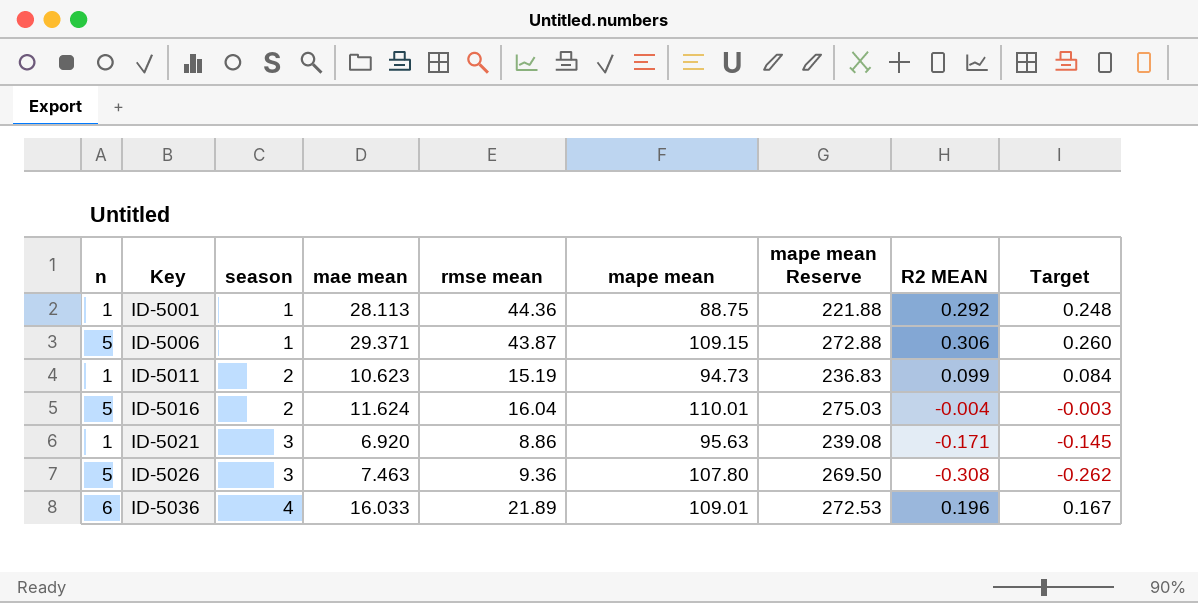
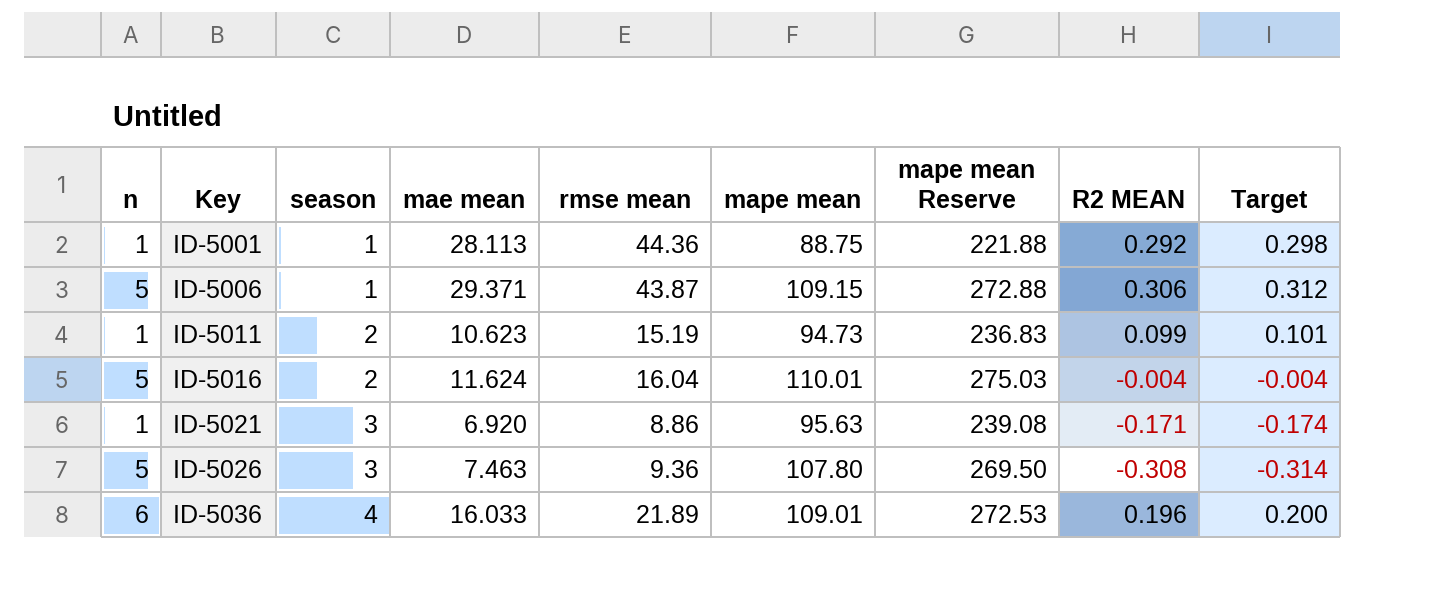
column Target | formula: [R2 MEAN] * 0.85 -> [R2 MEAN] * 1.02

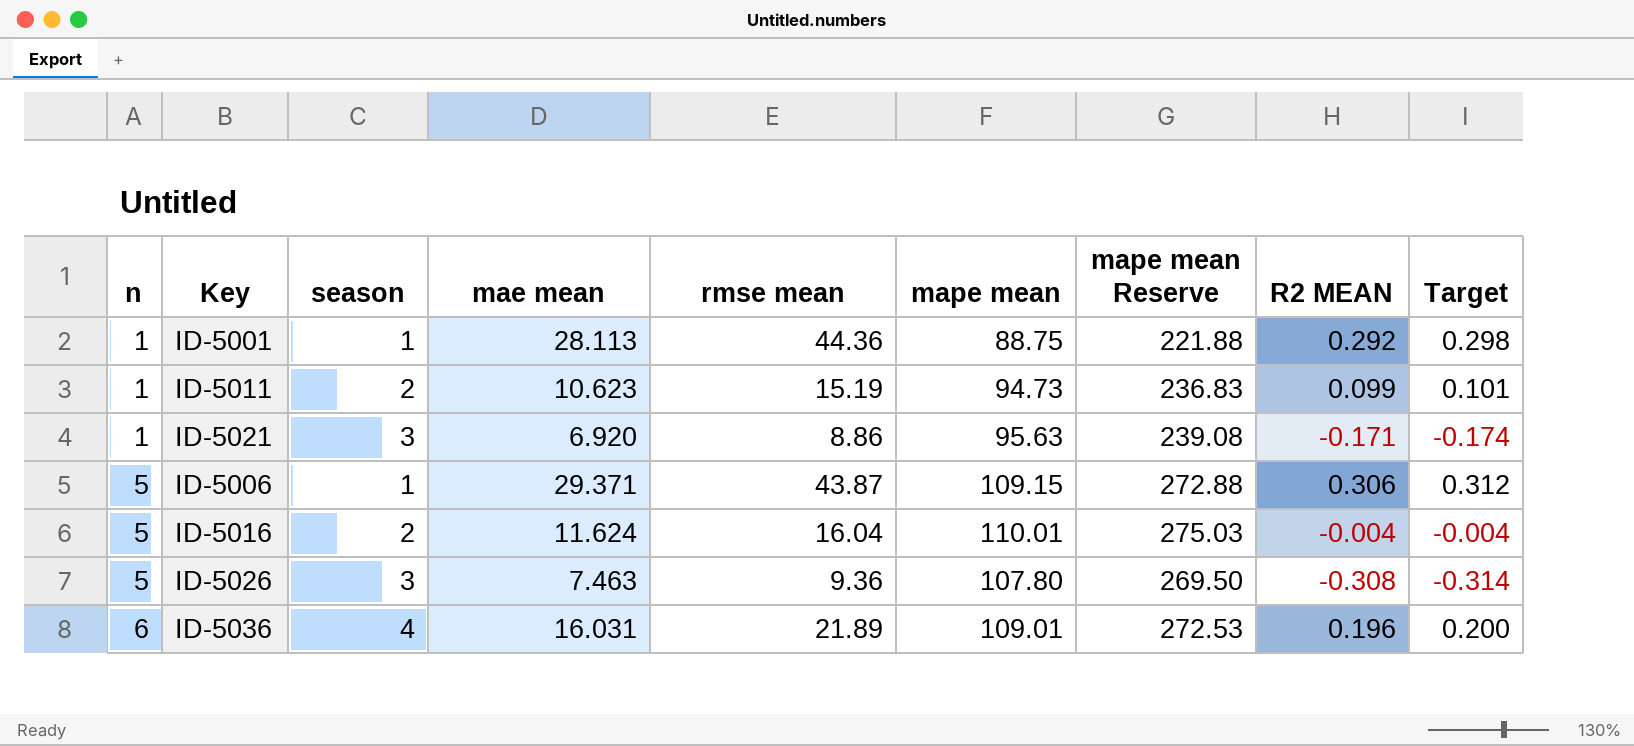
row order: Key ascending -> n ascending
ID-5036 | mae mean: 16.033 -> 16.031

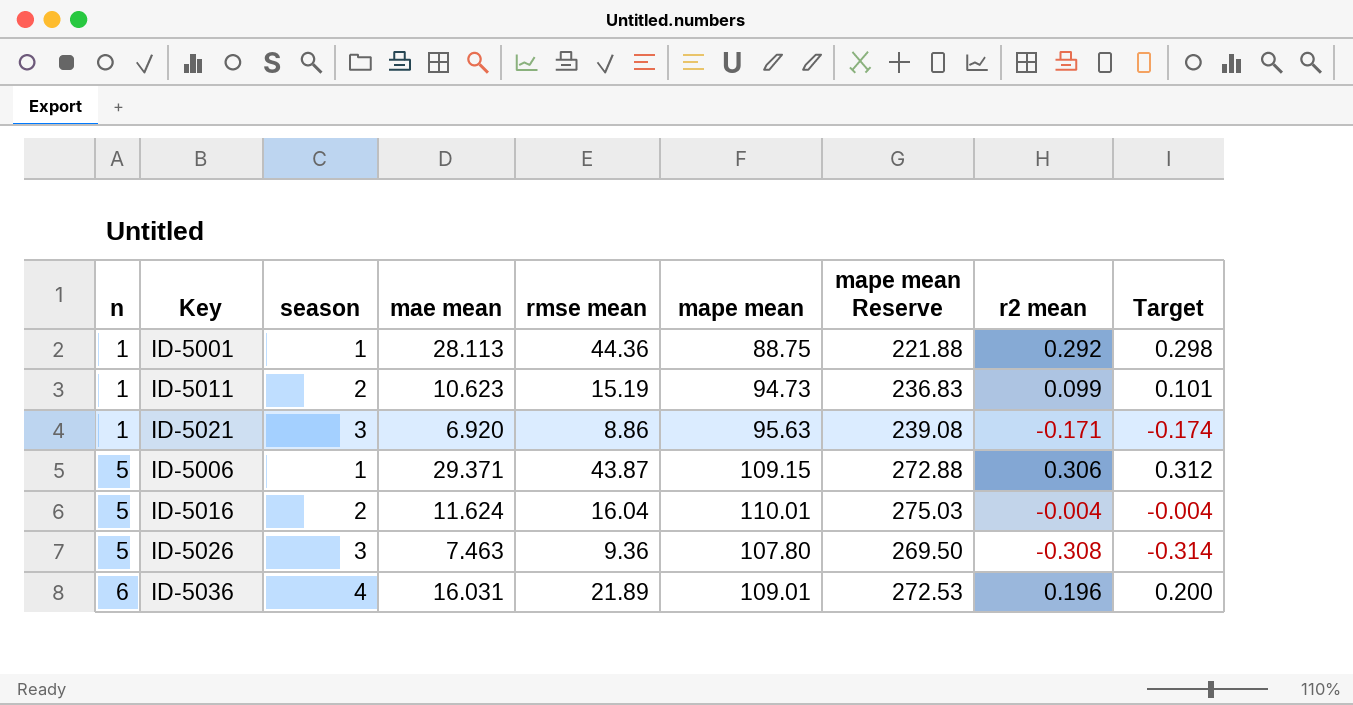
column name: R2 MEAN -> r2 mean

